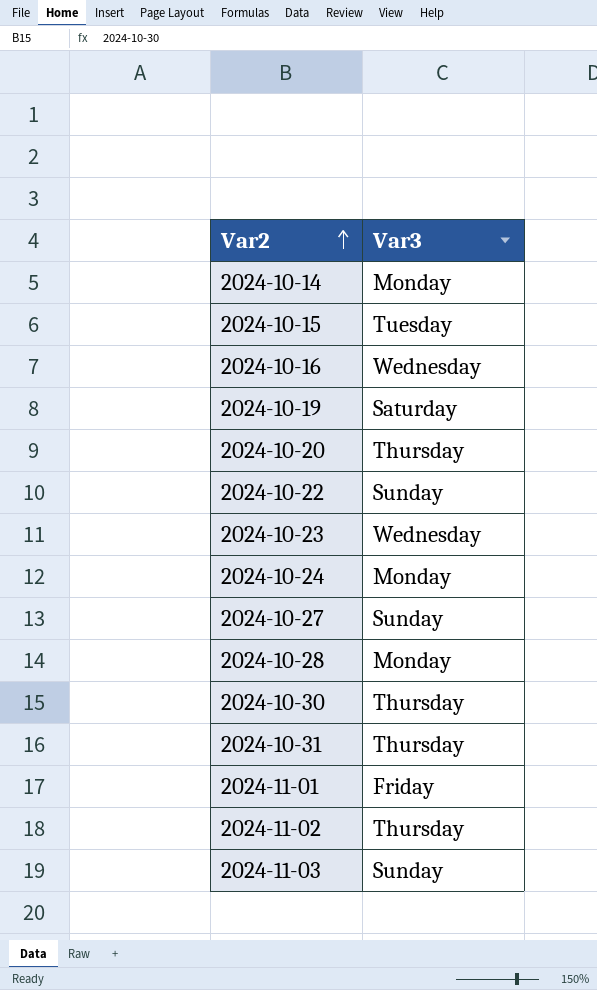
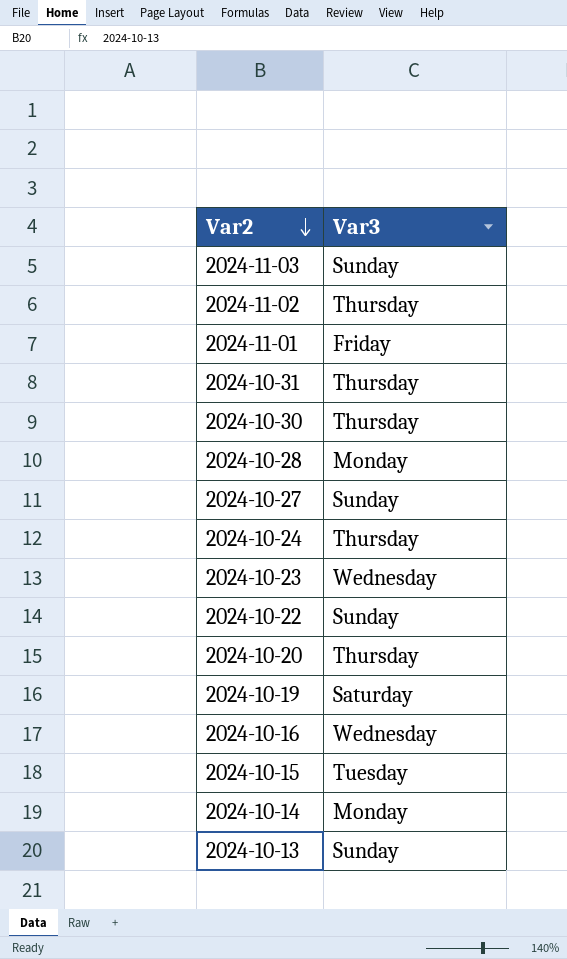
row order: Var2 ascending -> Var2 descending
2024-10-24 | Var3: Monday -> Thursday
row 2024-10-13: none -> Sunday

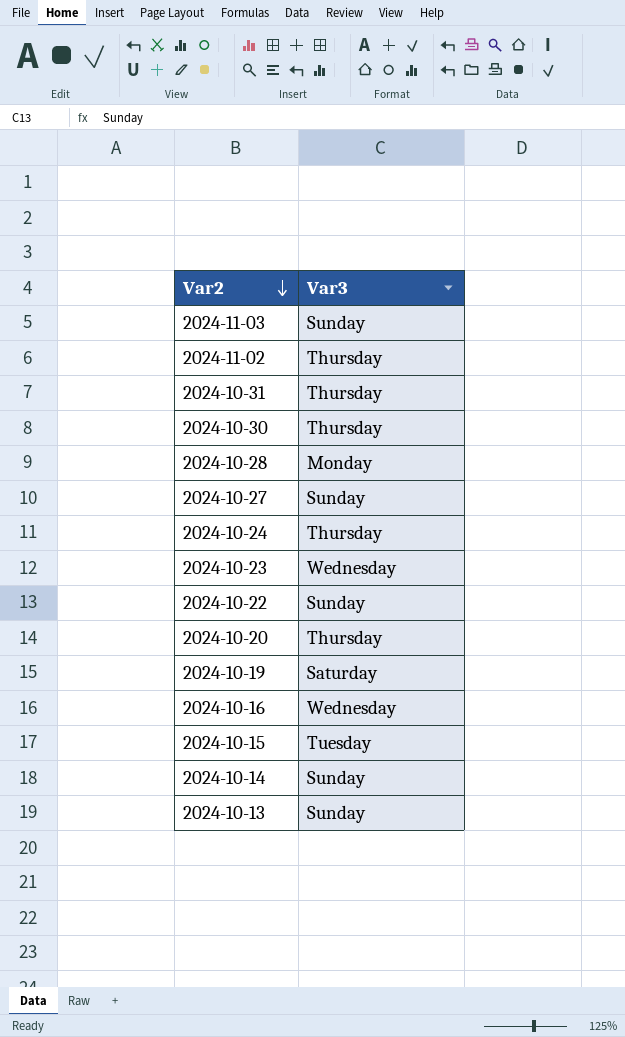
row 2024-11-01: Friday -> none
2024-10-14 | Var3: Monday -> Sunday

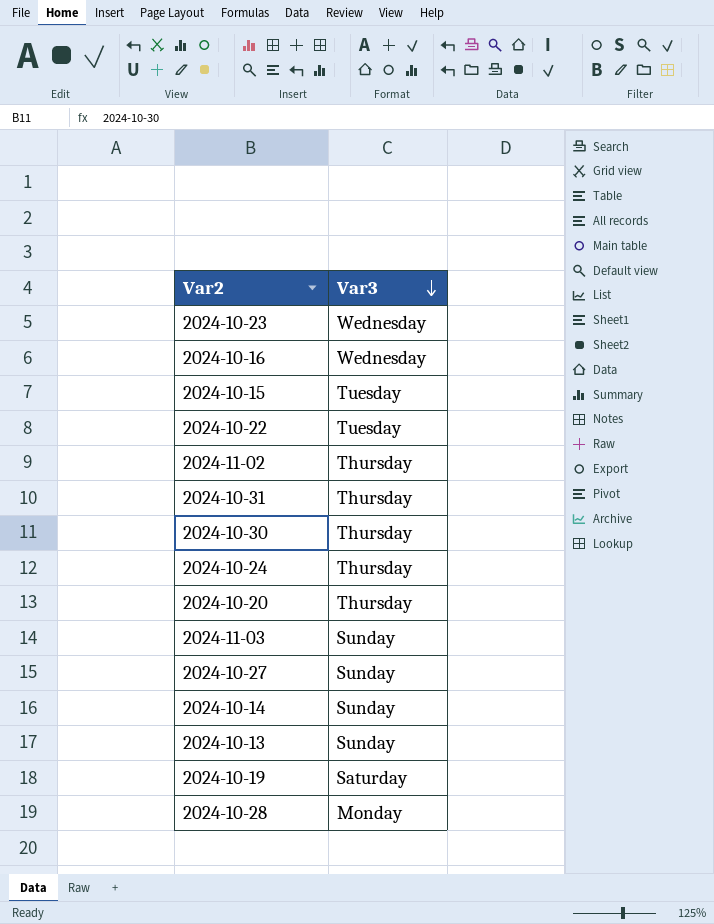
row order: Var2 descending -> Var3 descending
2024-10-22 | Var3: Sunday -> Tuesday

